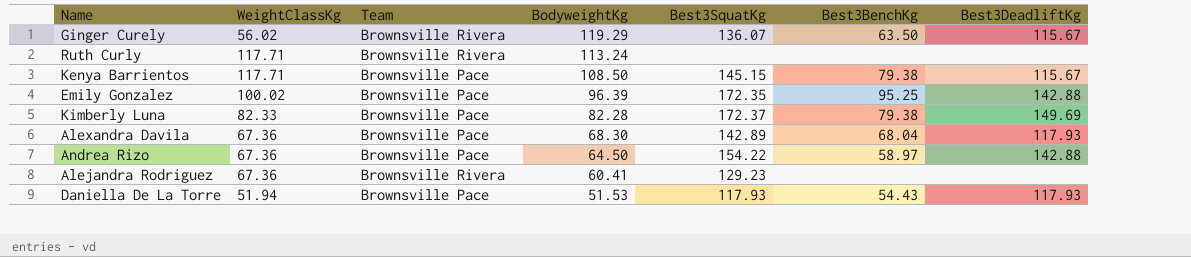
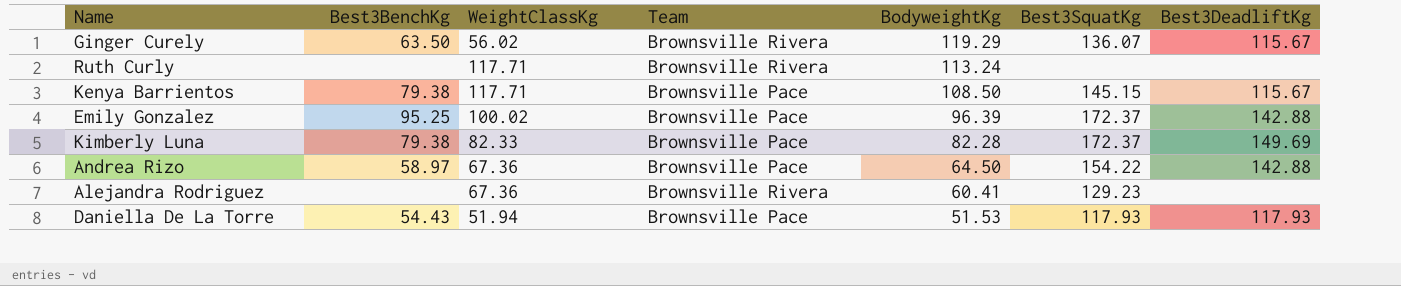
column Best3BenchKg | position: 6 -> 2
row Alexandra Davila: 67.36 | Brownsville Pace | 68.30 | 142.89 | 68.04 | 117.93 -> none
Emily Gonzalez | Best3SquatKg: 172.35 -> 172.37

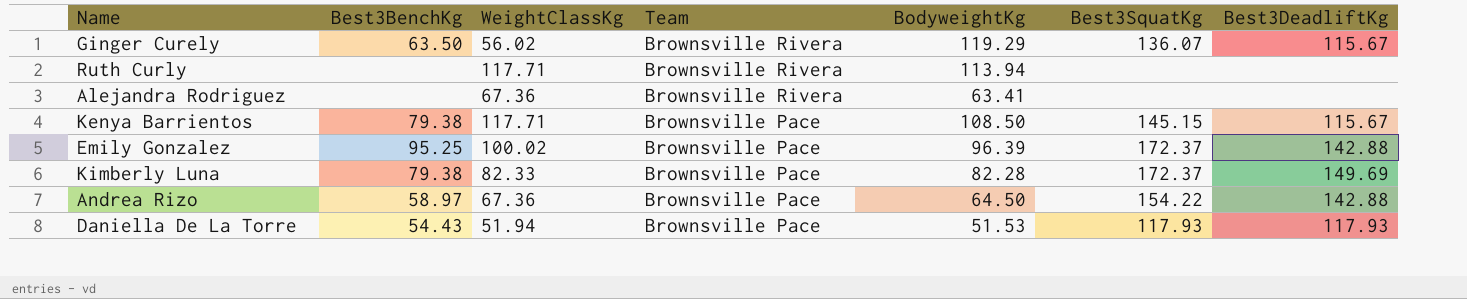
row order: BodyweightKg descending -> Team descending
Ruth Curly | BodyweightKg: 113.24 -> 113.94
Alejandra Rodriguez | BodyweightKg: 60.41 -> 63.41
Alejandra Rodriguez | Best3SquatKg: 129.23 -> none

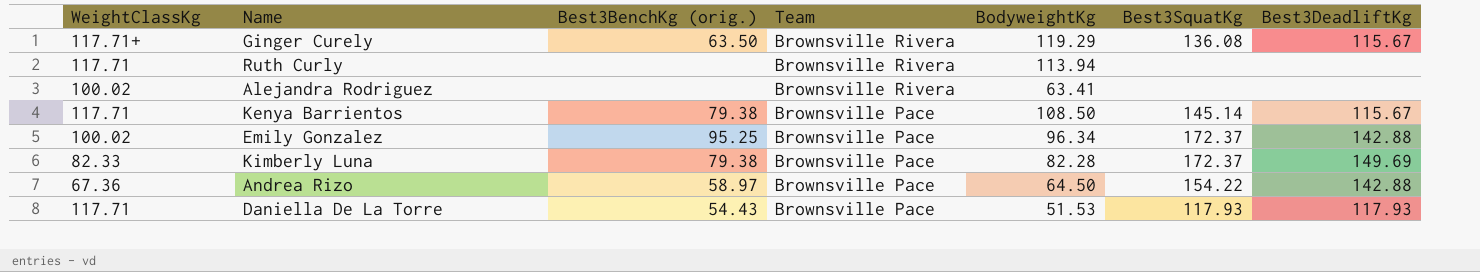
column WeightClassKg | position: 3 -> 1
column name: Best3BenchKg -> Best3BenchKg (orig.)
Ginger Curely | WeightClassKg: 56.02 -> 117.71+
Ginger Curely | Best3SquatKg: 136.07 -> 136.08
Alejandra Rodriguez | WeightClassKg: 67.36 -> 100.02
Kenya Barrientos | Best3SquatKg: 145.15 -> 145.14
Emily Gonzalez | BodyweightKg: 96.39 -> 96.34
Daniella De La Torre | WeightClassKg: 51.94 -> 117.71

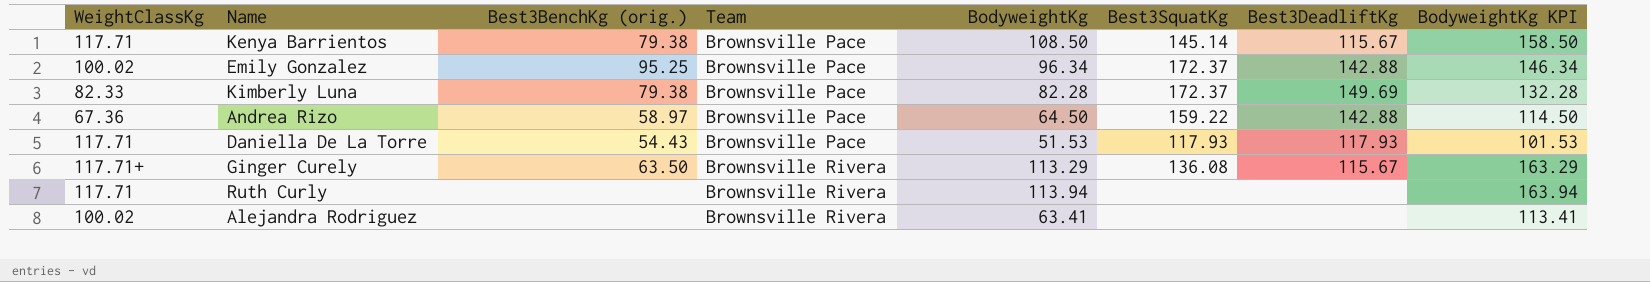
row order: Team descending -> Team ascending
column BodyweightKg KPI | formula: none -> [BodyweightKg] + 50
Andrea Rizo | Best3SquatKg: 154.22 -> 159.22
Ginger Curely | BodyweightKg: 119.29 -> 113.29

